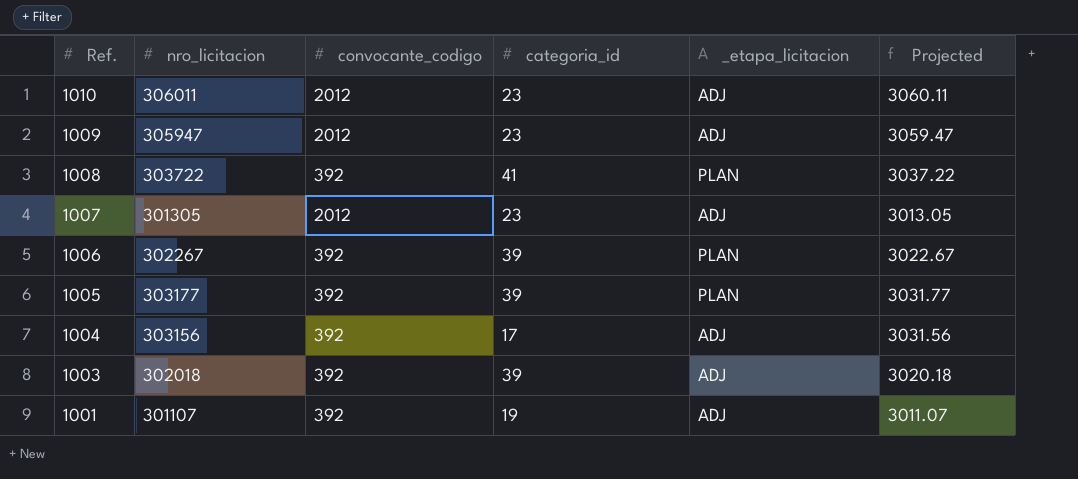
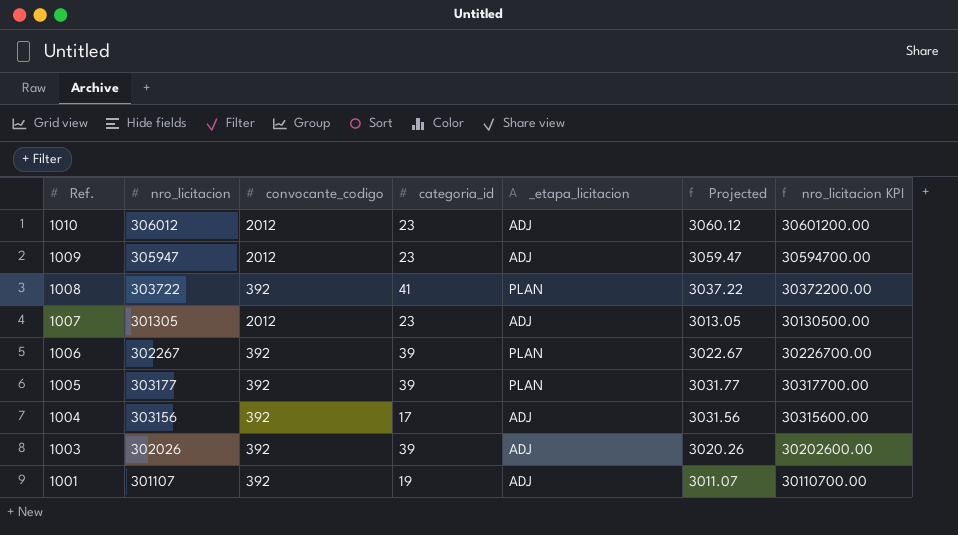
column nro_licitacion KPI | formula: none -> [nro_licitacion] * 100
1010 | nro_licitacion: 306011 -> 306012
1010 | Projected: 3060.11 -> 3060.12
1003 | nro_licitacion: 302018 -> 302026
1003 | Projected: 3020.18 -> 3020.26

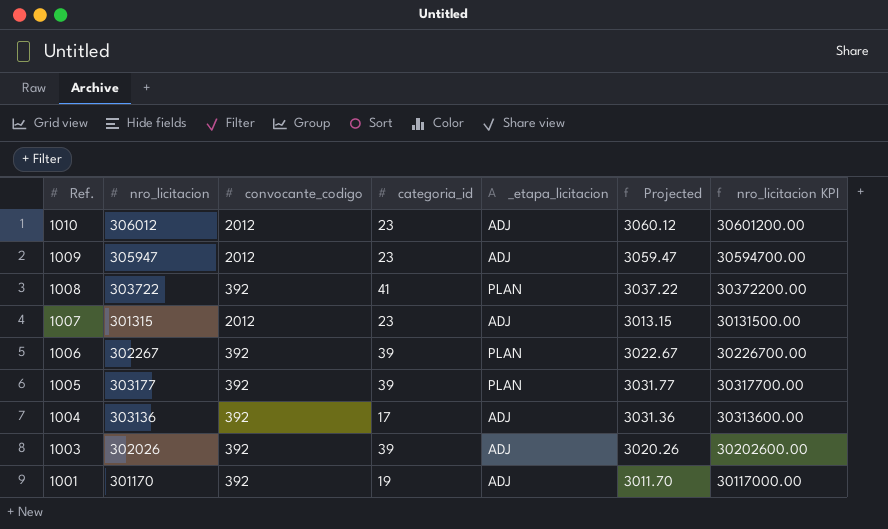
1007 | nro_licitacion: 301305 -> 301315
1007 | Projected: 3013.05 -> 3013.15
1007 | nro_licitacion KPI: 30130500.00 -> 30131500.00
1004 | nro_licitacion: 303156 -> 303136
1004 | Projected: 3031.56 -> 3031.36
1004 | nro_licitacion KPI: 30315600.00 -> 30313600.00
1001 | nro_licitacion: 301107 -> 301170
1001 | Projected: 3011.07 -> 3011.70
1001 | nro_licitacion KPI: 30110700.00 -> 30117000.00

